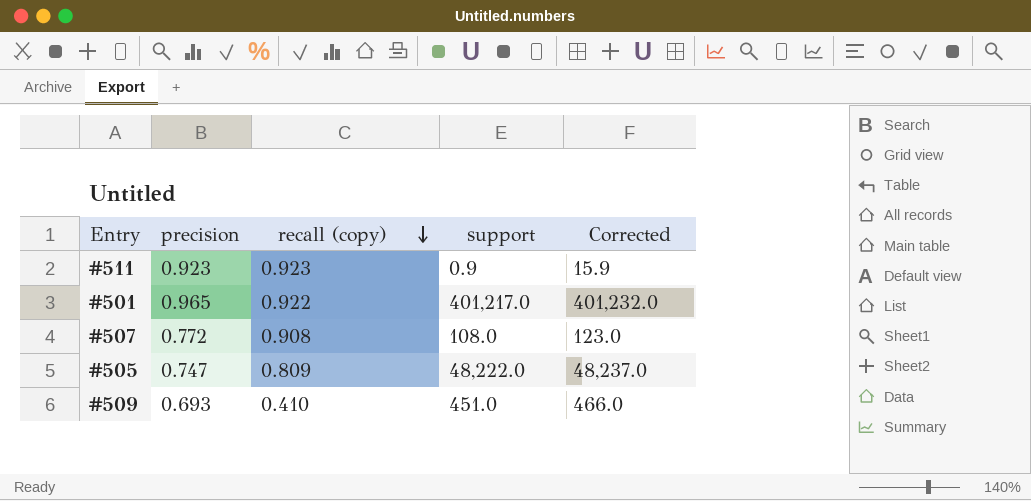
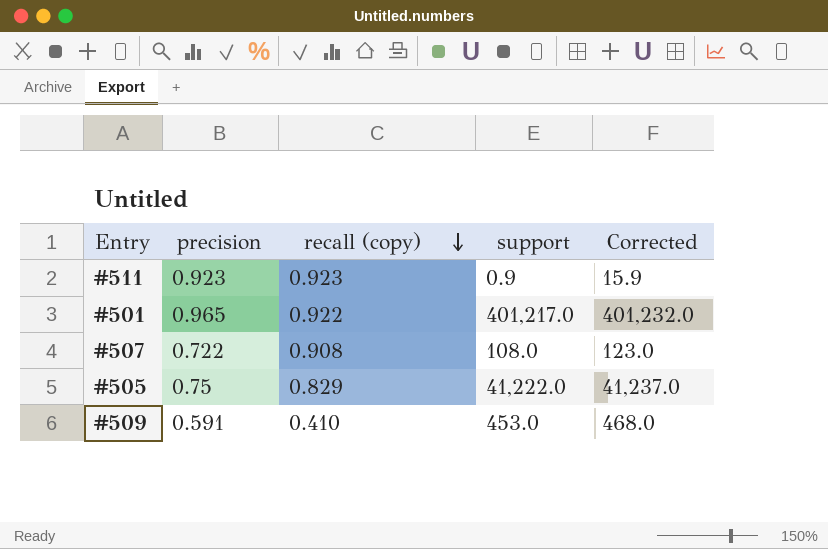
#507 | precision: 0.772 -> 0.722
#505 | precision: 0.747 -> 0.75
#505 | recall (copy): 0.809 -> 0.829
#505 | support: 48,222.0 -> 41,222.0
#505 | Corrected: 48,237.0 -> 41,237.0
#509 | precision: 0.693 -> 0.591
#509 | support: 451.0 -> 453.0
#509 | Corrected: 466.0 -> 468.0

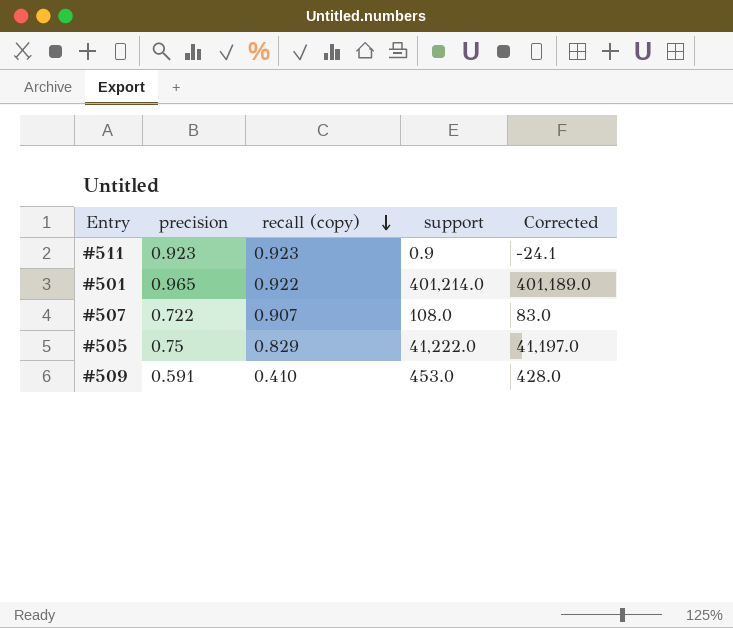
column Corrected | formula: [support] + 15 -> [support] - 25
#501 | support: 401,217.0 -> 401,214.0
#507 | recall (copy): 0.908 -> 0.907

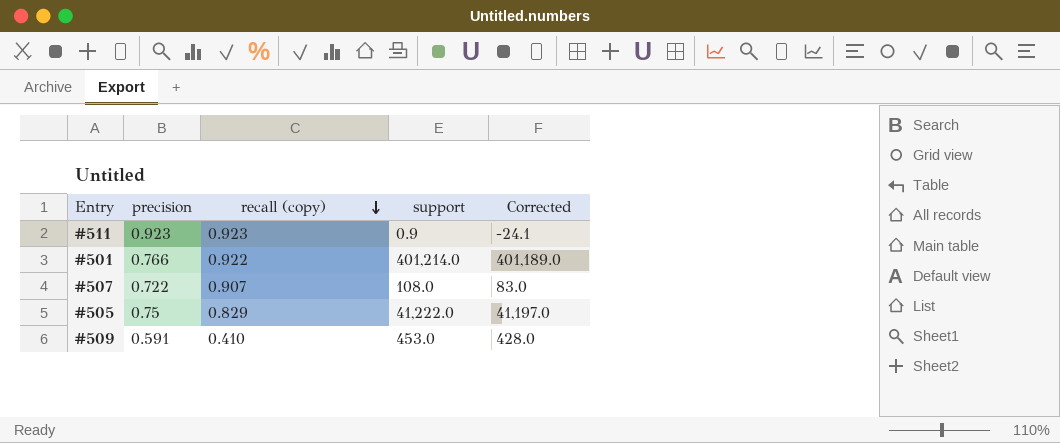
#501 | precision: 0.965 -> 0.766

